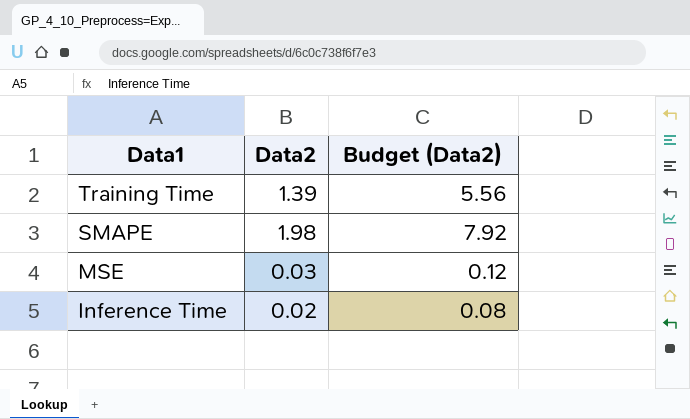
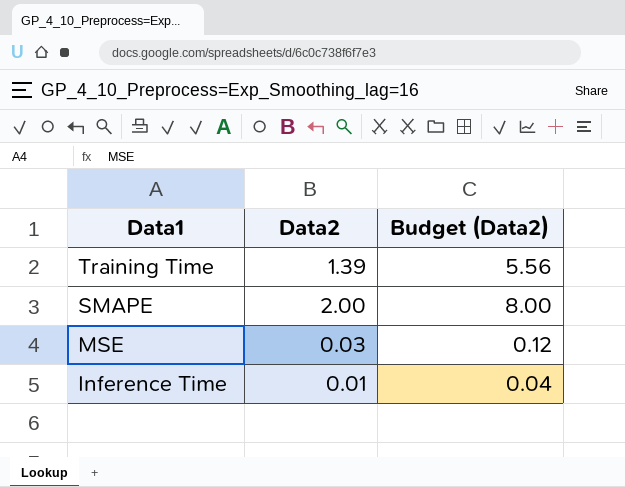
SMAPE | Data2: 1.98 -> 2.00
SMAPE | Budget (Data2): 7.92 -> 8.00
Inference Time | Data2: 0.02 -> 0.01
Inference Time | Budget (Data2): 0.08 -> 0.04

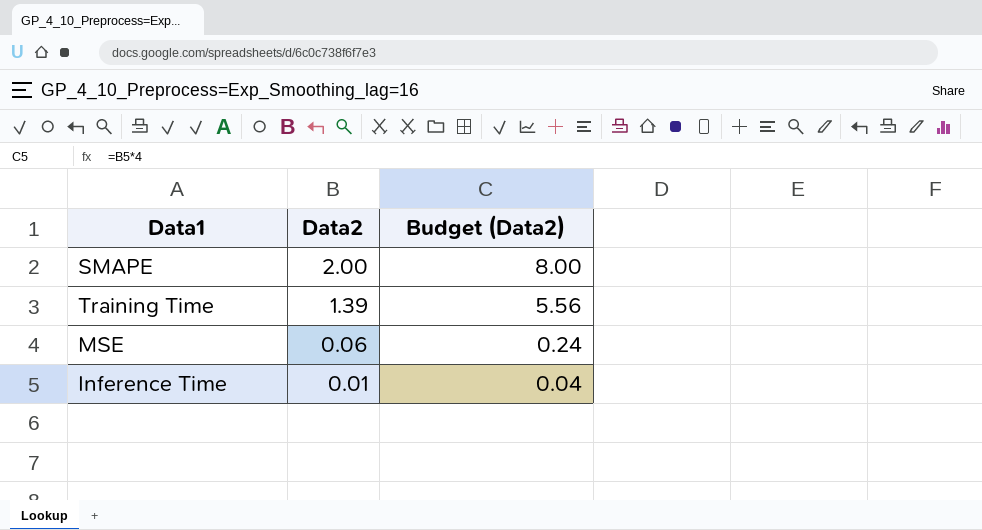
row order: Data1 descending -> Data2 descending
MSE | Data2: 0.03 -> 0.06
MSE | Budget (Data2): 0.12 -> 0.24

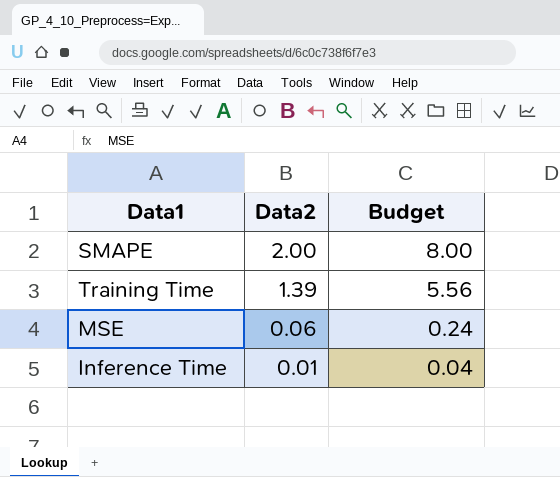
column name: Budget (Data2) -> Budget

